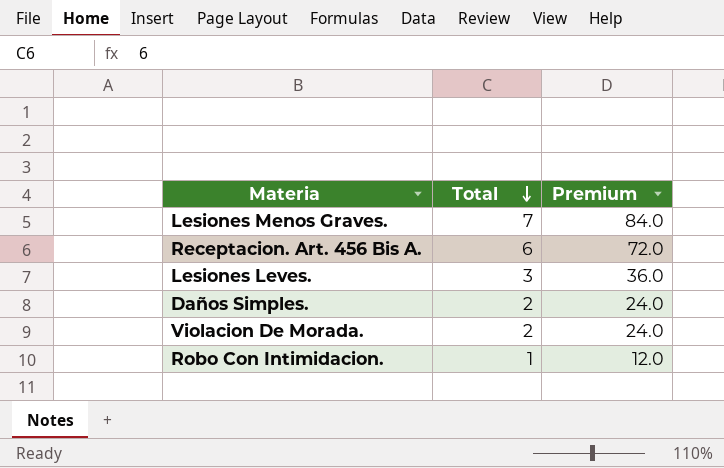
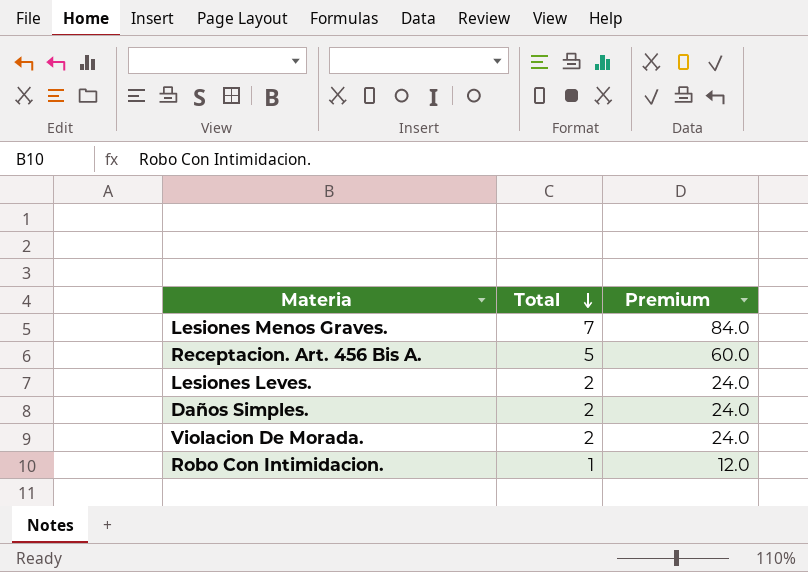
Receptacion. Art. 456 Bis A. | Total: 6 -> 5
Receptacion. Art. 456 Bis A. | Premium: 72.0 -> 60.0
Lesiones Leves. | Total: 3 -> 2
Lesiones Leves. | Premium: 36.0 -> 24.0

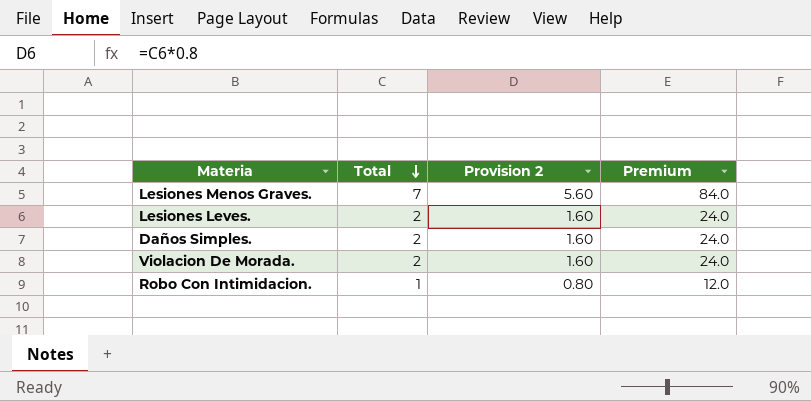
column Provision 2 | formula: none -> [Total] * 0.8
row Receptacion. Art. 456 Bis A.: 5 | 60.0 -> none

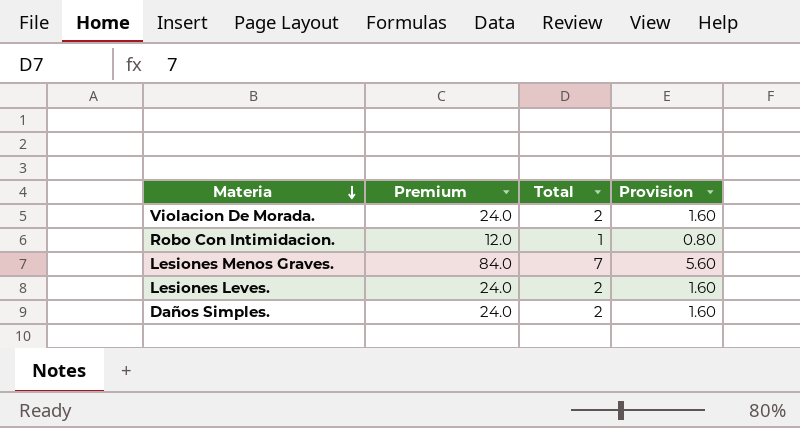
row order: Total descending -> Materia descending
column Premium | position: 4 -> 2
column name: Provision 2 -> Provision

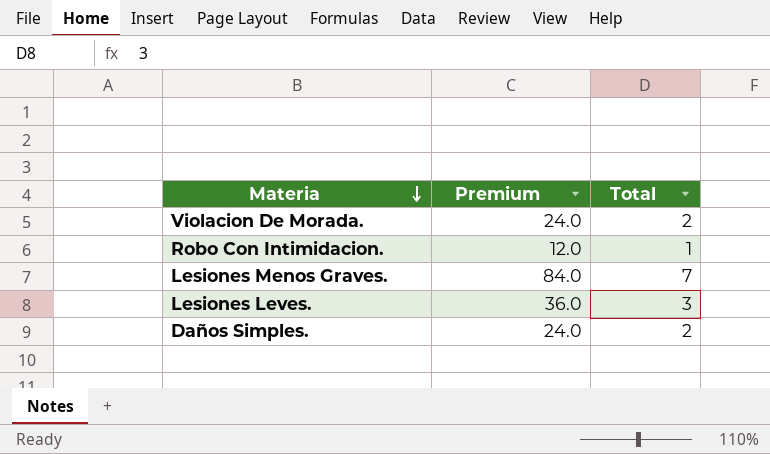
column Provision | formula: [Total] * 0.8 -> none
Lesiones Leves. | Premium: 24.0 -> 36.0
Lesiones Leves. | Total: 2 -> 3

